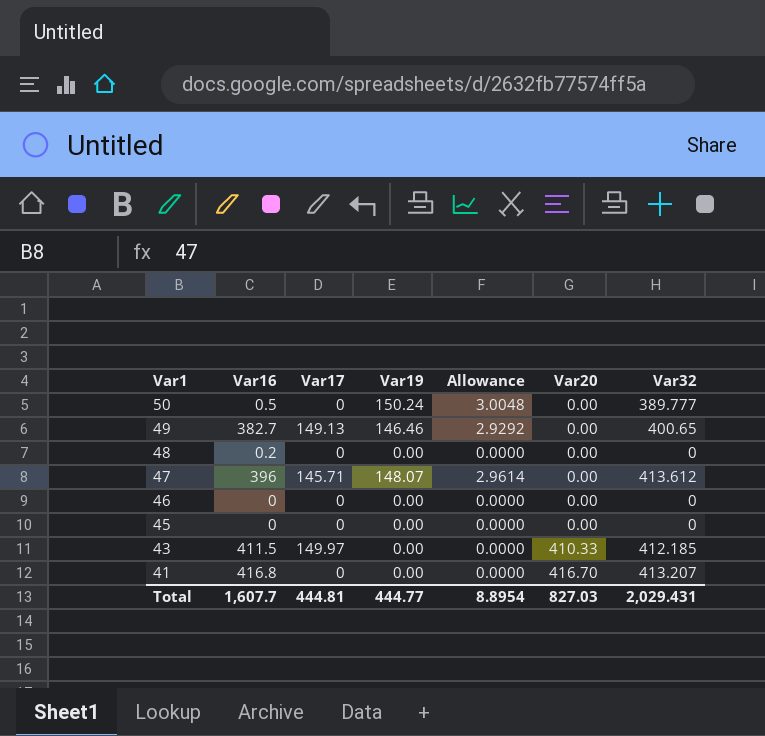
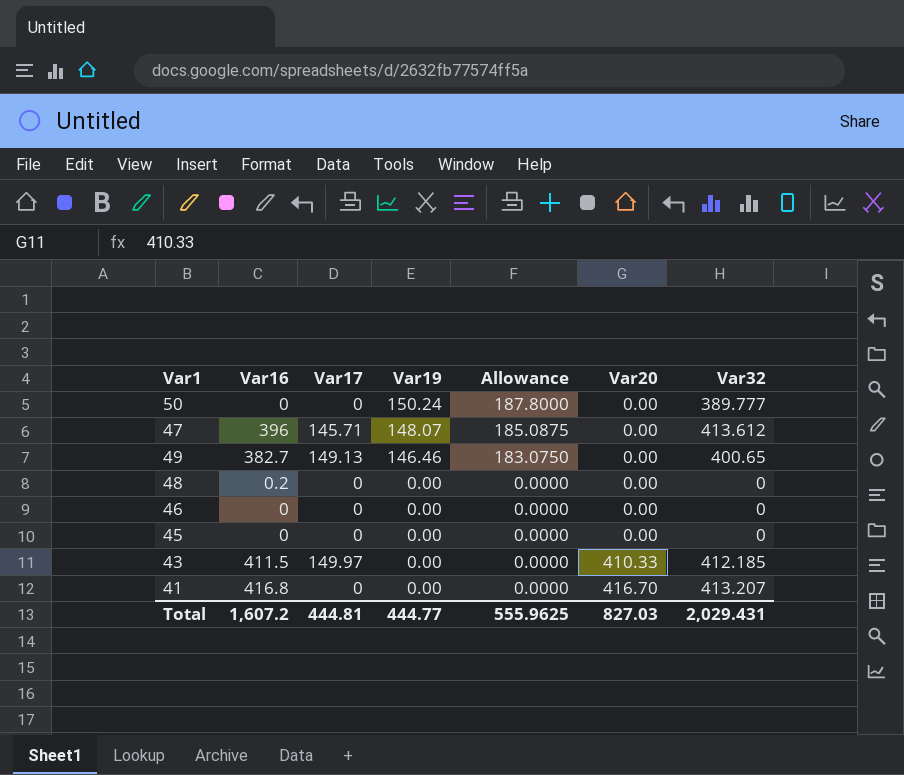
row order: Var1 descending -> Var19 descending
column Allowance | formula: [Var19] * 0.02 -> [Var19] * 1.25
50 | Var16: 0.5 -> 0
Total | Var16: 1,607.7 -> 1,607.2
Total | Allowance: 8.8954 -> 555.9625

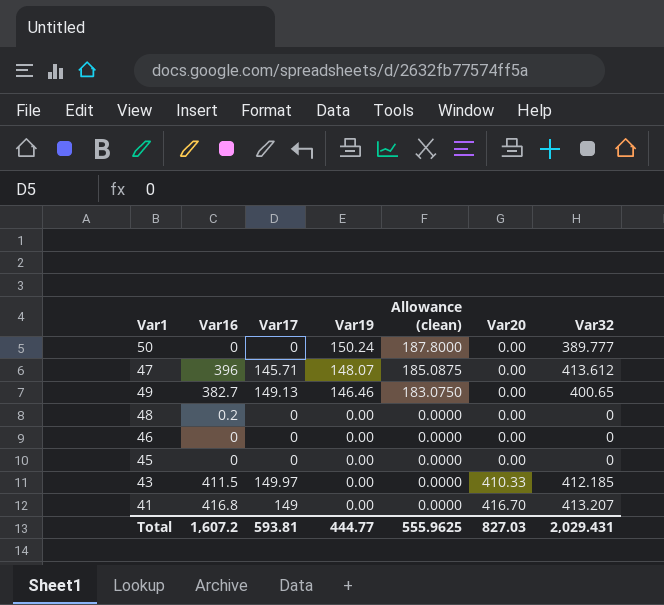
column name: Allowance -> Allowance (clean)
41 | Var17: 0 -> 149
Total | Var17: 444.81 -> 593.81

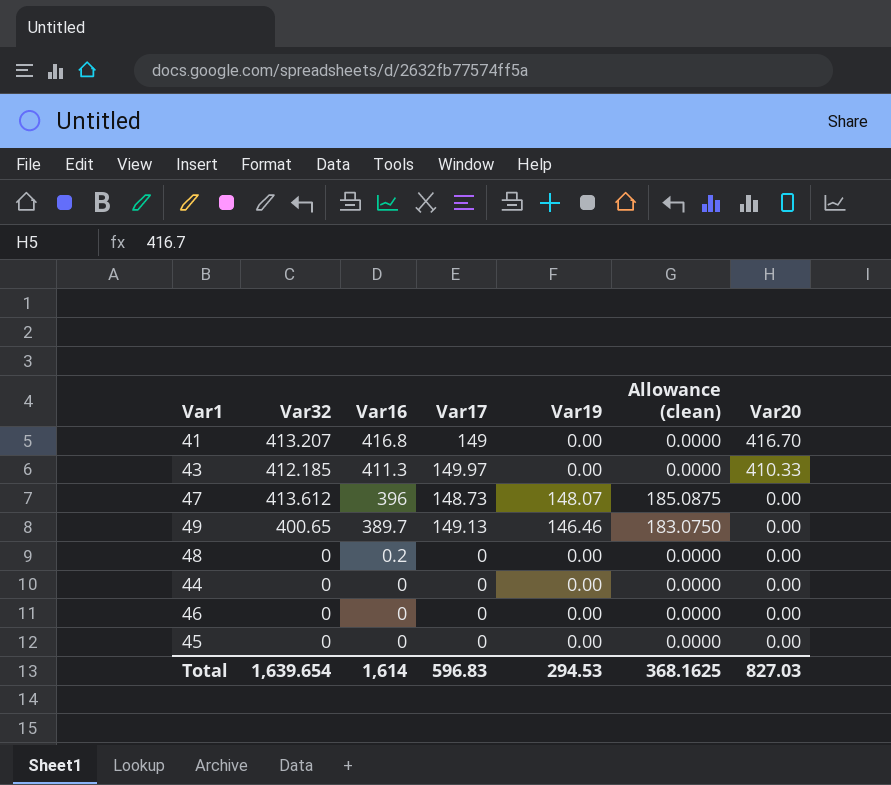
row order: Var19 descending -> Var16 descending
column Var32 | position: 7 -> 2
row 50: 0 | 0 | 150.24 | 187.8000 | 0.00 | 389.777 -> none
43 | Var16: 411.5 -> 411.3
47 | Var17: 145.71 -> 148.73
49 | Var16: 382.7 -> 389.7
row 44: none -> 0 | 0 | 0 | 0.00 | 0.0000 | 0.00
Total | Var32: 2,029.431 -> 1,639.654
Total | Var16: 1,607.2 -> 1,614
Total | Var17: 593.81 -> 596.83
Total | Var19: 444.77 -> 294.53
Total | Allowance (clean): 555.9625 -> 368.1625

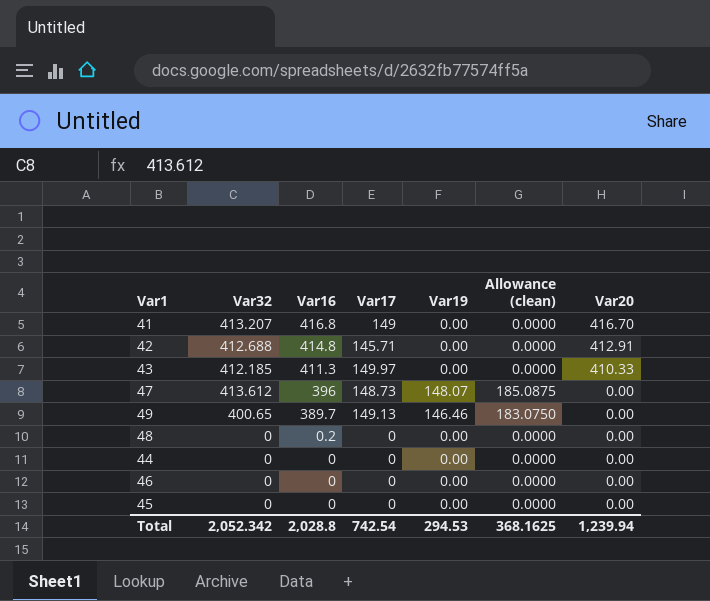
row 42: none -> 412.688 | 414.8 | 145.71 | 0.00 | 0.0000 | 412.91
Total | Var32: 1,639.654 -> 2,052.342
Total | Var16: 1,614 -> 2,028.8
Total | Var17: 596.83 -> 742.54
Total | Var20: 827.03 -> 1,239.94

